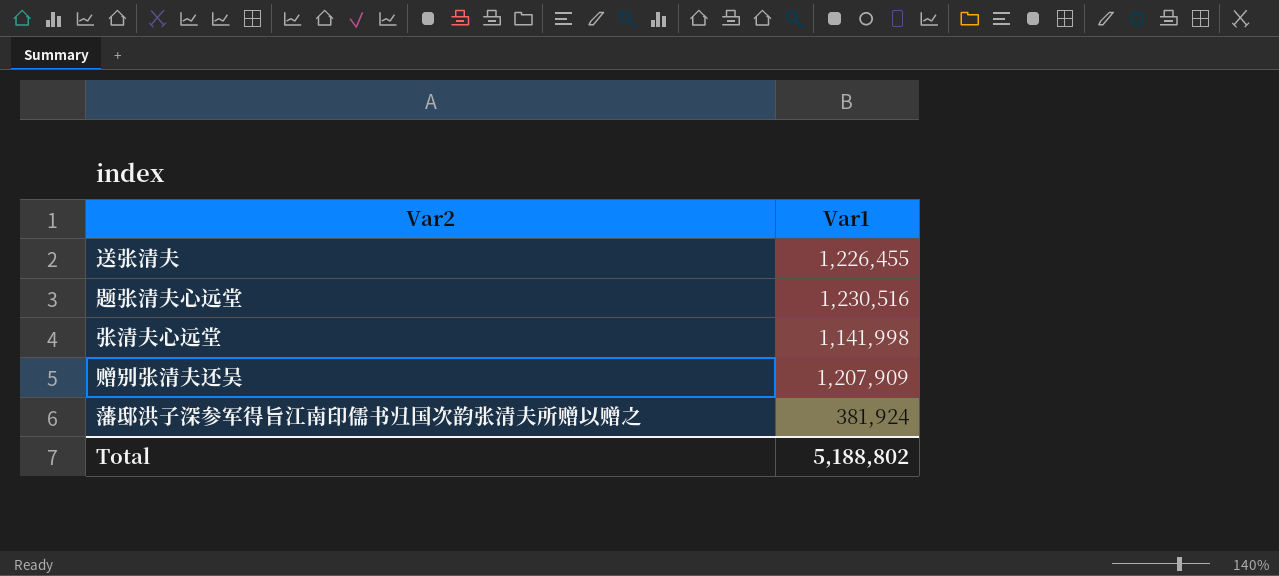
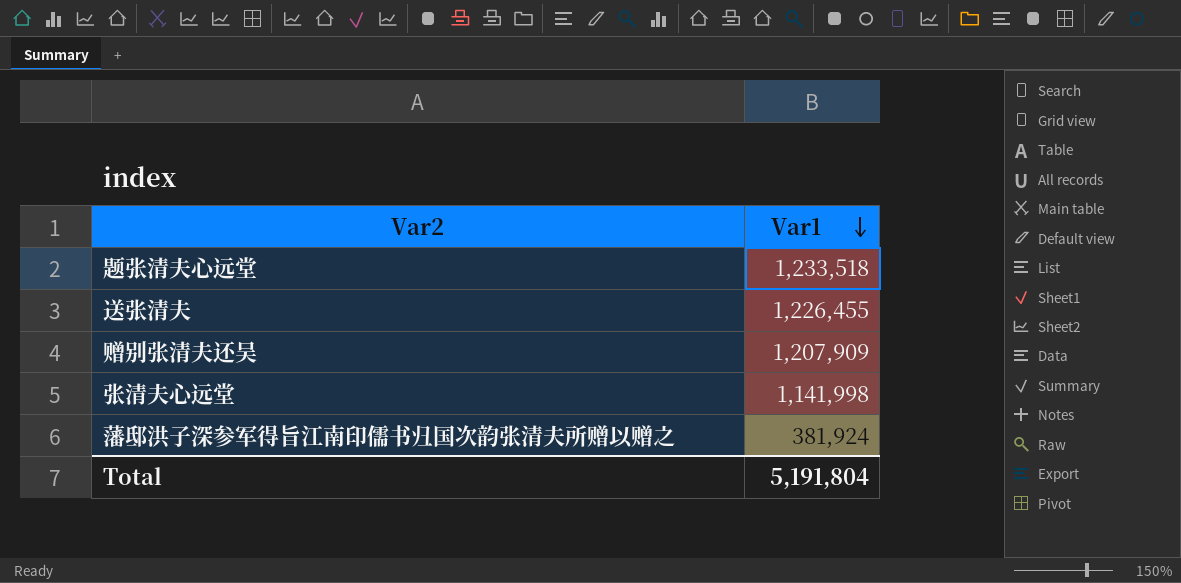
row order: none -> Var1 descending
题张清夫心远堂 | Var1: 1,230,516 -> 1,233,518
Total | Var1: 5,188,802 -> 5,191,804

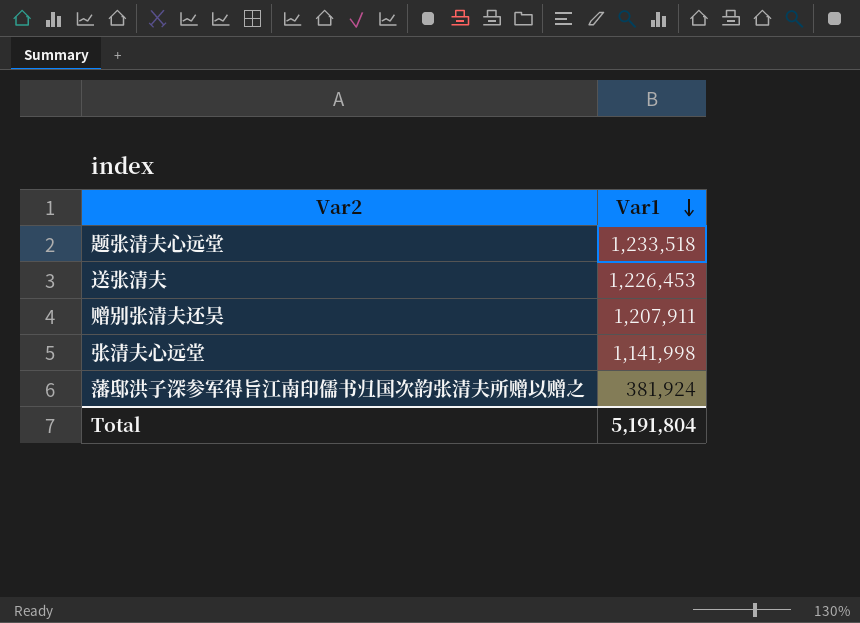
送张清夫 | Var1: 1,226,455 -> 1,226,453
赠别张清夫还吴 | Var1: 1,207,909 -> 1,207,911

